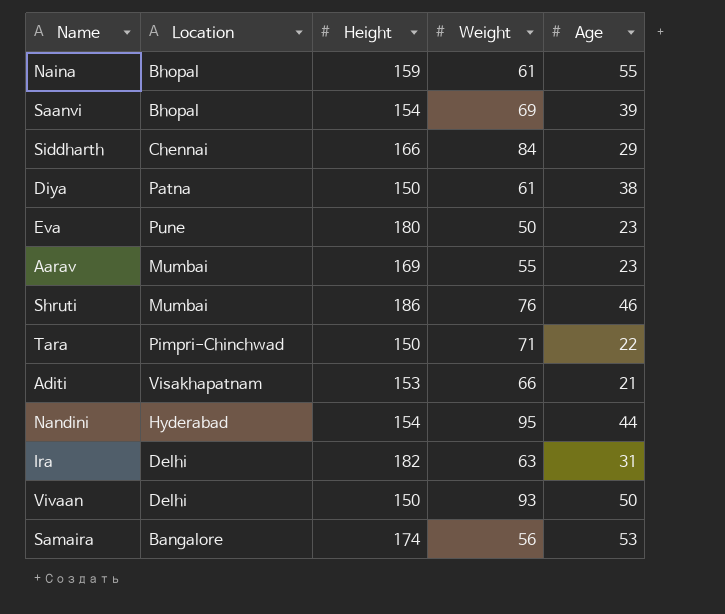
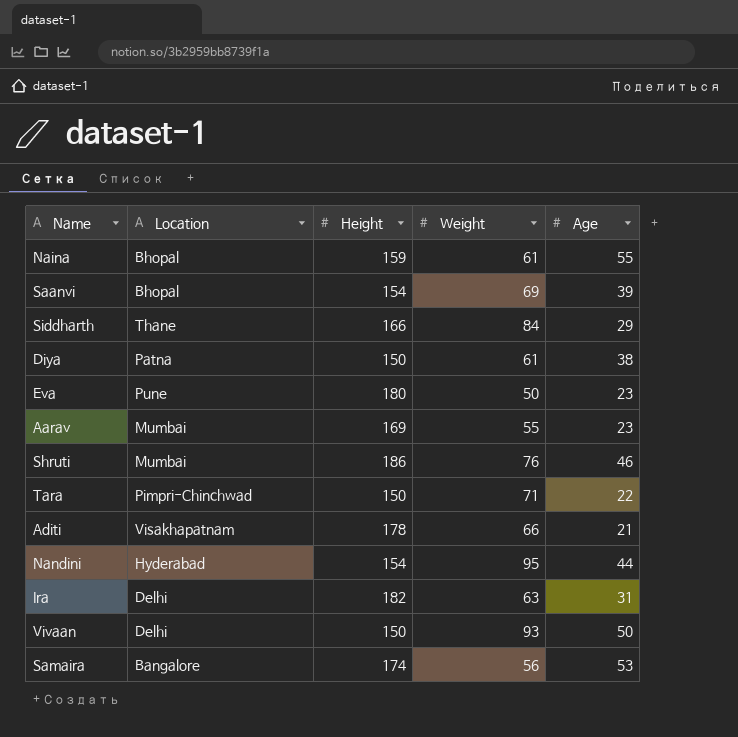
Siddharth | Location: Chennai -> Thane
Aditi | Height: 153 -> 178

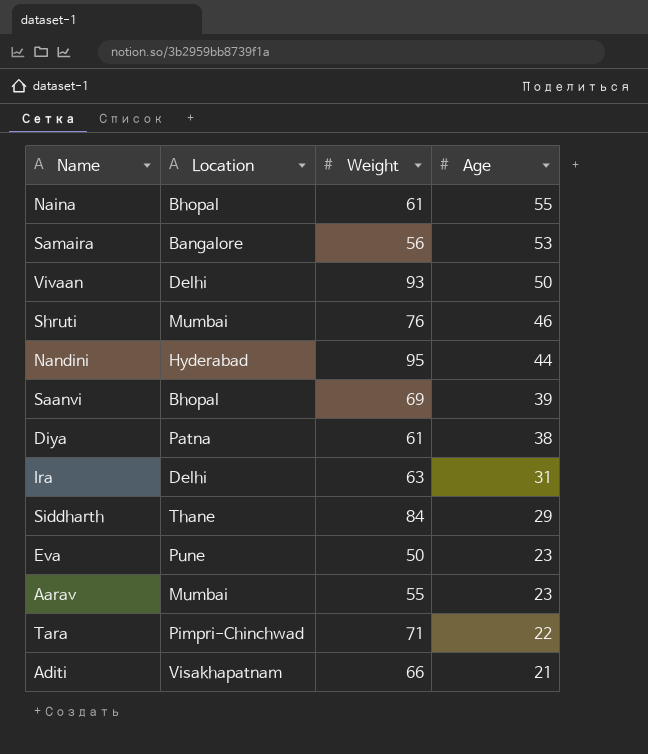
row order: none -> Age descending
column Height | position: 3 -> none

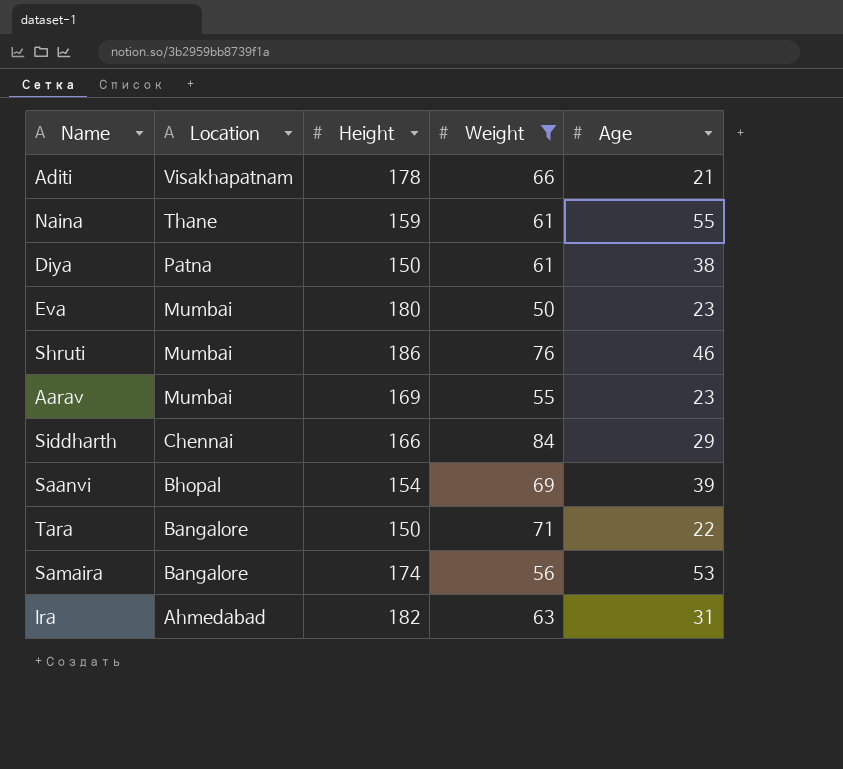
filter: none -> Weight <= 84
row order: Age descending -> Location descending
column Height | position: none -> 3
Naina | Location: Bhopal -> Thane
Eva | Location: Pune -> Mumbai
Siddharth | Location: Thane -> Chennai
Tara | Location: Pimpri-Chinchwad -> Bangalore
Ira | Location: Delhi -> Ahmedabad

